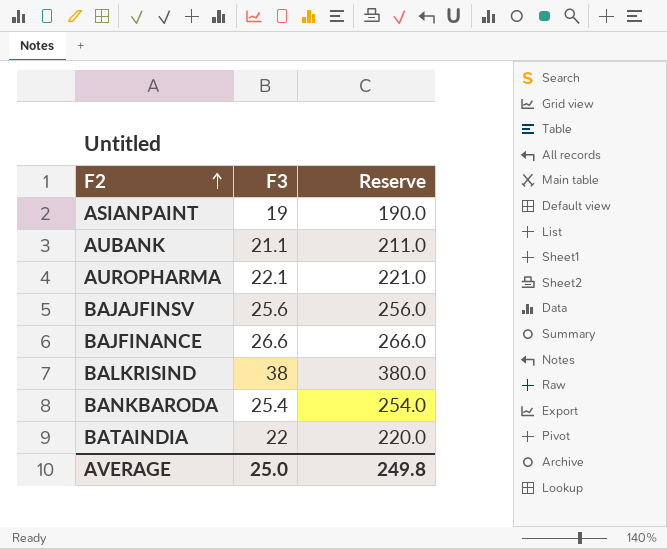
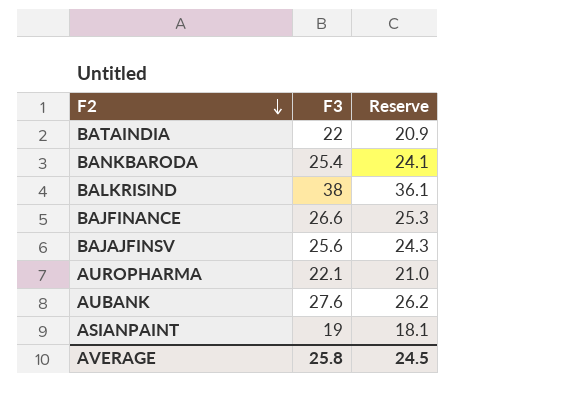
row order: F2 ascending -> F2 descending
column Reserve | formula: [F3] * 10 -> [F3] * 0.95
AUBANK | F3: 21.1 -> 27.6
AVERAGE | F3: 25.0 -> 25.8
AVERAGE | Reserve: 249.8 -> 24.5

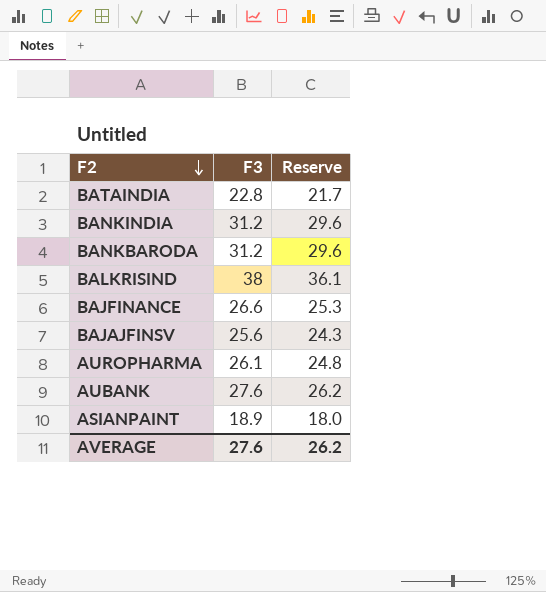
BATAINDIA | F3: 22 -> 22.8
BATAINDIA | Reserve: 20.9 -> 21.7
row BANKINDIA: none -> 31.2 | 29.6
BANKBARODA | F3: 25.4 -> 31.2
BANKBARODA | Reserve: 24.1 -> 29.6
AUROPHARMA | F3: 22.1 -> 26.1
AUROPHARMA | Reserve: 21.0 -> 24.8
ASIANPAINT | F3: 19 -> 18.9
ASIANPAINT | Reserve: 18.1 -> 18.0
AVERAGE | F3: 25.8 -> 27.6
AVERAGE | Reserve: 24.5 -> 26.2

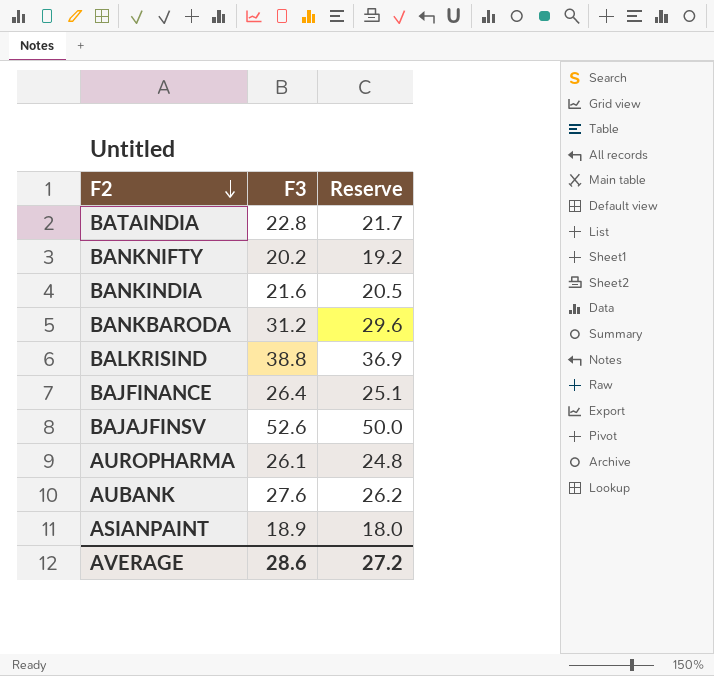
row BANKNIFTY: none -> 20.2 | 19.2
BANKINDIA | F3: 31.2 -> 21.6
BANKINDIA | Reserve: 29.6 -> 20.5
BALKRISIND | F3: 38 -> 38.8
BALKRISIND | Reserve: 36.1 -> 36.9
BAJFINANCE | F3: 26.6 -> 26.4
BAJFINANCE | Reserve: 25.3 -> 25.1
BAJAJFINSV | F3: 25.6 -> 52.6
BAJAJFINSV | Reserve: 24.3 -> 50.0
AVERAGE | F3: 27.6 -> 28.6
AVERAGE | Reserve: 26.2 -> 27.2

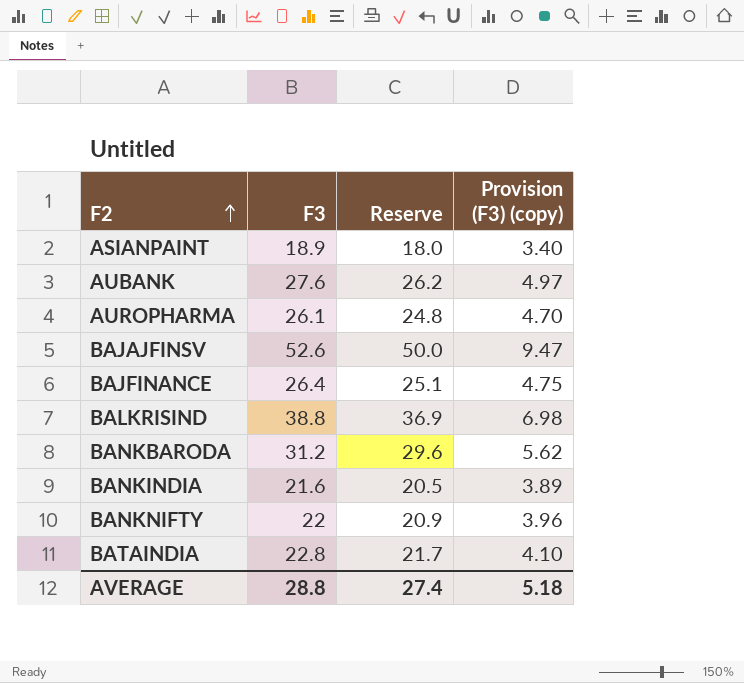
row order: F2 descending -> F2 ascending
column Provision (F3) (copy) | formula: none -> [F3] * 0.18
BANKNIFTY | F3: 20.2 -> 22
BANKNIFTY | Reserve: 19.2 -> 20.9
AVERAGE | F3: 28.6 -> 28.8
AVERAGE | Reserve: 27.2 -> 27.4

